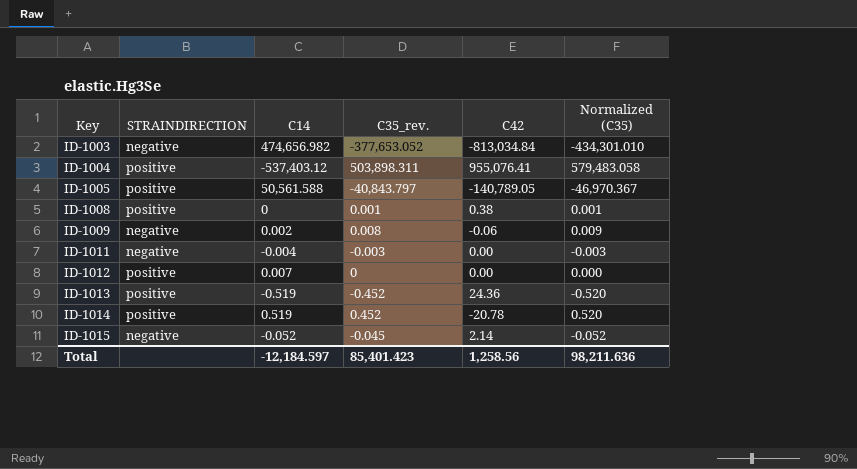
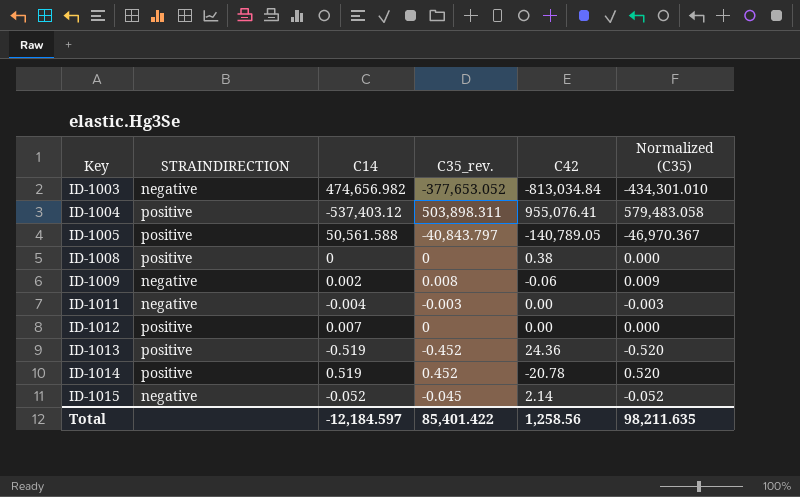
ID-1008 | C35_rev.: 0.001 -> 0
ID-1008 | Normalized (C35): 0.001 -> 0.000
Total | C35_rev.: 85,401.423 -> 85,401.422
Total | Normalized (C35): 98,211.636 -> 98,211.635

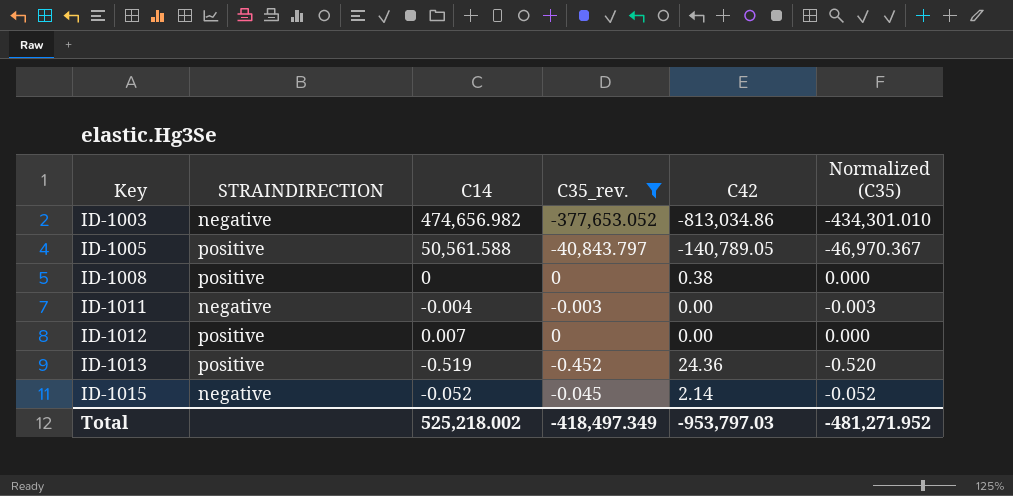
filter: none -> C35_rev. <= 0
ID-1003 | C42: -813,034.84 -> -813,034.86
Total | C14: -12,184.597 -> 525,218.002
Total | C35_rev.: 85,401.422 -> -418,497.349
Total | C42: 1,258.56 -> -953,797.03
Total | Normalized (C35): 98,211.635 -> -481,271.952

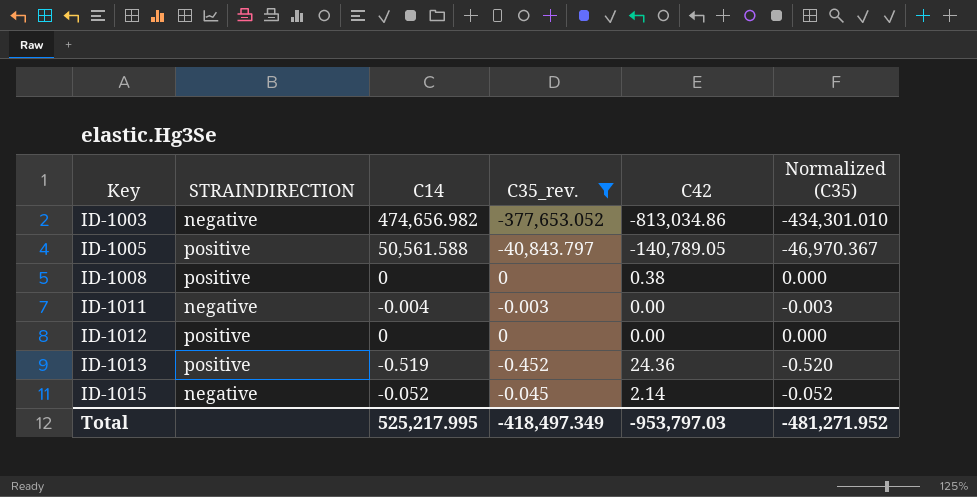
ID-1012 | C14: 0.007 -> 0
Total | C14: 525,218.002 -> 525,217.995

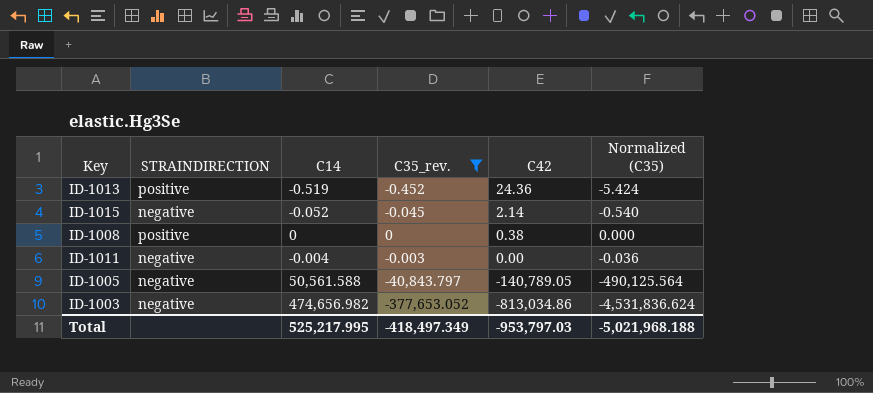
row order: Key ascending -> C42 descending
column Normalized (C35) | formula: [C35_rev.] * 1.15 -> [C35_rev.] * 12
row ID-1012: positive | 0 | 0 | 0.00 | 0.000 -> none
ID-1005 | STRAINDIRECTION: positive -> negative
Total | Normalized (C35): -481,271.952 -> -5,021,968.188

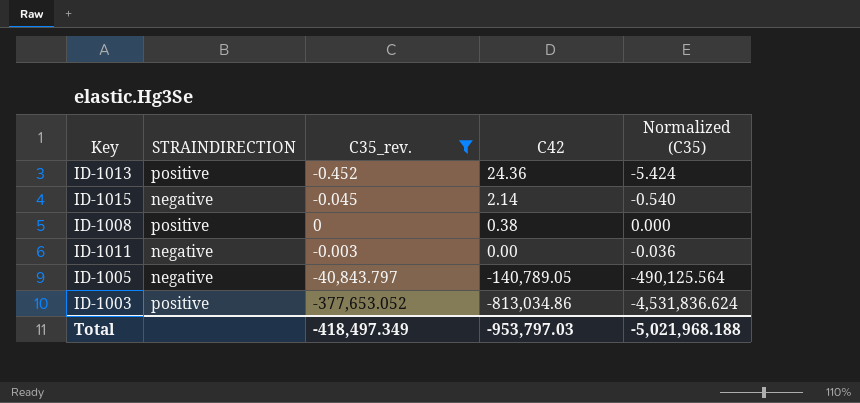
column C14 | position: 3 -> none
ID-1003 | STRAINDIRECTION: negative -> positive

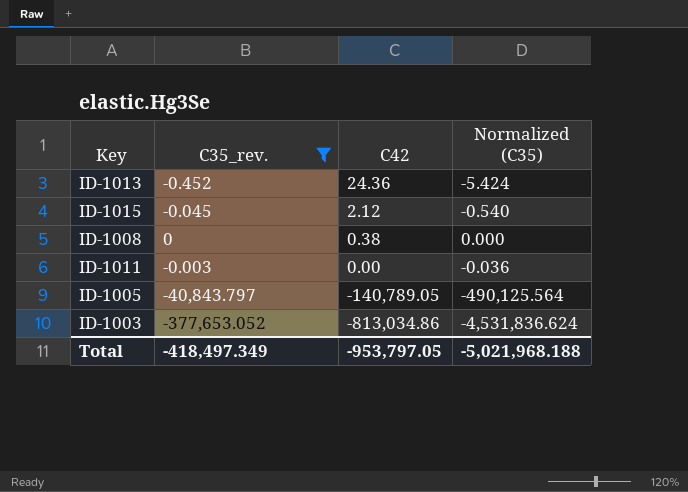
column STRAINDIRECTION | position: 2 -> none
ID-1015 | C42: 2.14 -> 2.12
Total | C42: -953,797.03 -> -953,797.05

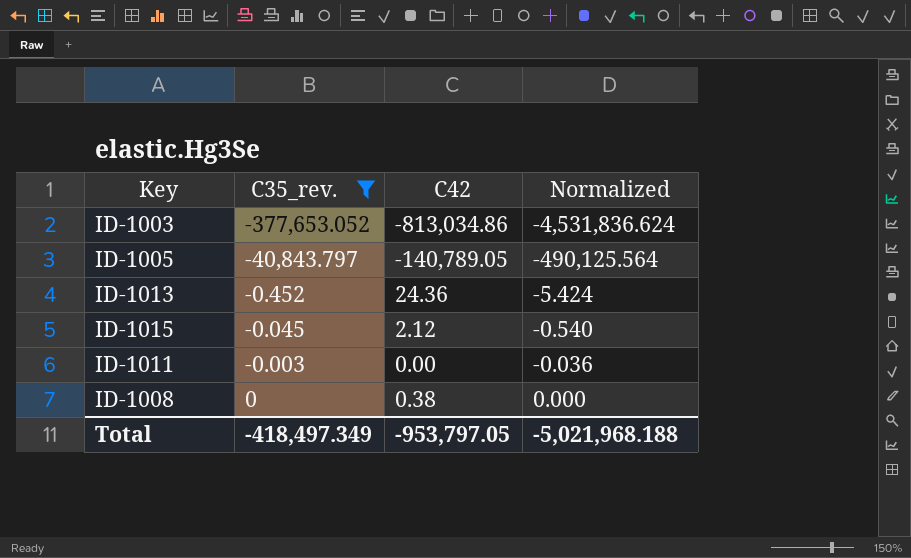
row order: C42 descending -> C35_rev. ascending
column name: Normalized (C35) -> Normalized

